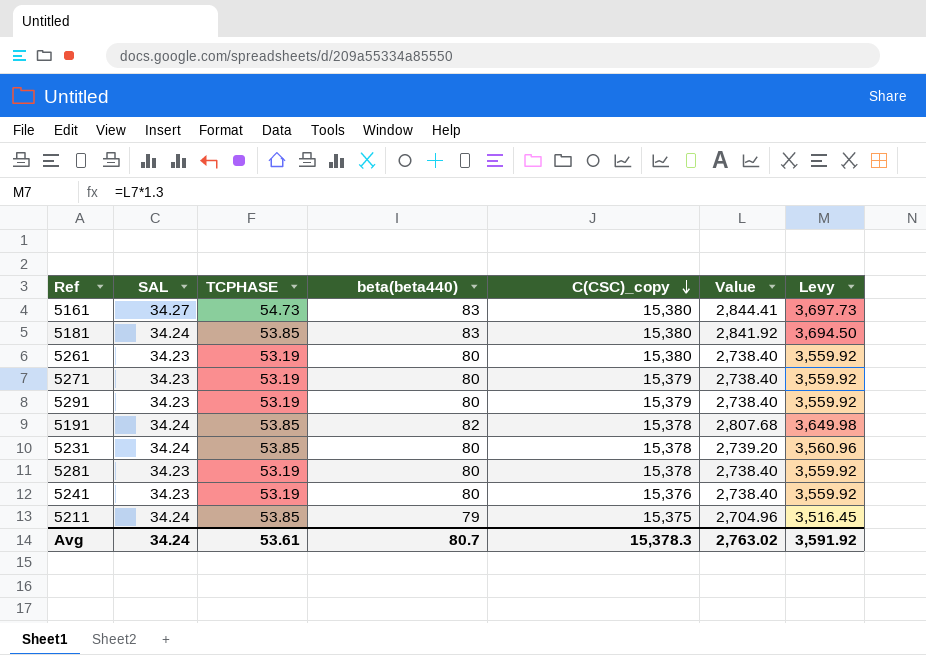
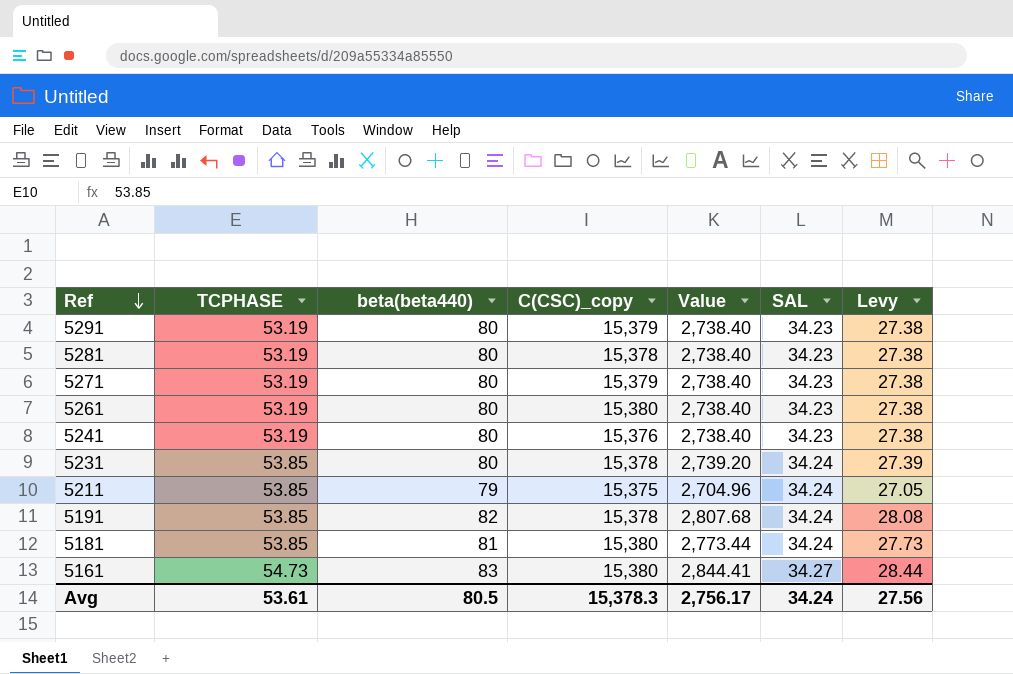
row order: C(CSC)_copy descending -> Ref descending
column SAL | position: 2 -> 6
column Levy | formula: [Value] * 1.3 -> [Value] * 0.01
5181 | beta(beta440): 83 -> 81
5181 | Value: 2,841.92 -> 2,773.44
Avg | beta(beta440): 80.7 -> 80.5
Avg | Value: 2,763.02 -> 2,756.17
Avg | Levy: 3,591.92 -> 27.56

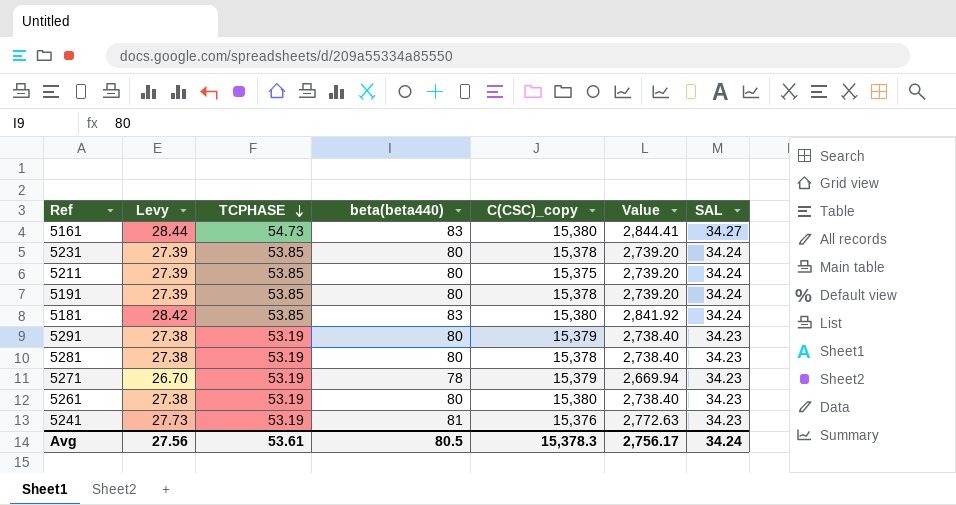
row order: Ref descending -> TCPHASE descending
column Levy | position: 7 -> 2
5211 | Levy: 27.05 -> 27.39
5211 | beta(beta440): 79 -> 80
5211 | Value: 2,704.96 -> 2,739.20
5191 | Levy: 28.08 -> 27.39
5191 | beta(beta440): 82 -> 80
5191 | Value: 2,807.68 -> 2,739.20
5181 | Levy: 27.73 -> 28.42
5181 | beta(beta440): 81 -> 83
5181 | Value: 2,773.44 -> 2,841.92
5271 | Levy: 27.38 -> 26.70
5271 | beta(beta440): 80 -> 78
5271 | Value: 2,738.40 -> 2,669.94
5241 | Levy: 27.38 -> 27.73
5241 | beta(beta440): 80 -> 81
5241 | Value: 2,738.40 -> 2,772.63

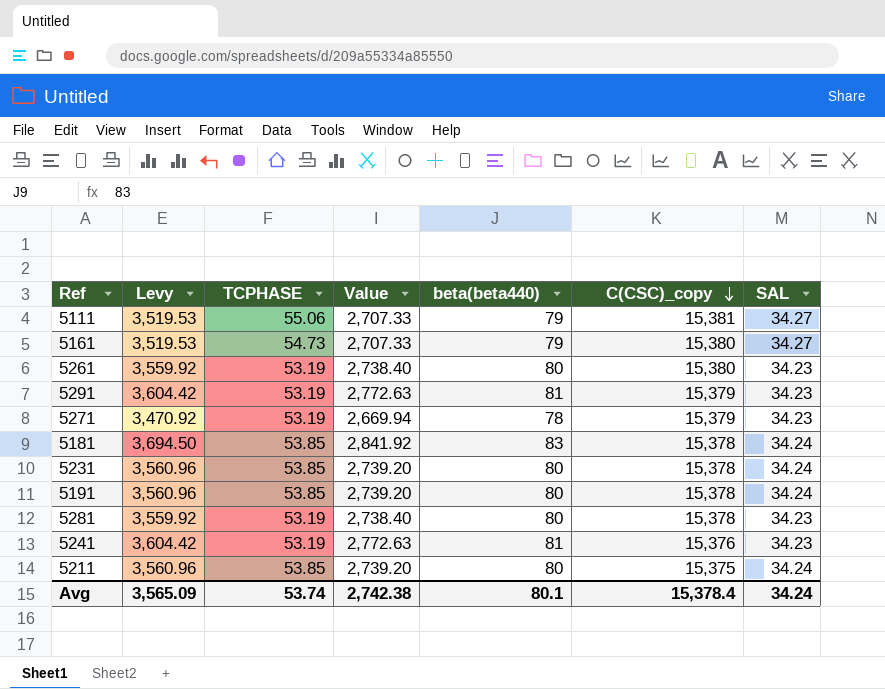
row order: TCPHASE descending -> C(CSC)_copy descending
column Levy | formula: [Value] * 0.01 -> [Value] * 1.3
column Value | position: 6 -> 4
row 5111: none -> 3,519.53 | 55.06 | 2,707.33 | 79 | 15,381 | 34.27
5161 | Value: 2,844.41 -> 2,707.33
5161 | beta(beta440): 83 -> 79
5291 | Value: 2,738.40 -> 2,772.63
5291 | beta(beta440): 80 -> 81
5181 | C(CSC)_copy: 15,380 -> 15,378
Avg | Levy: 27.56 -> 3,565.09
Avg | TCPHASE: 53.61 -> 53.74
Avg | Value: 2,756.17 -> 2,742.38
Avg | beta(beta440): 80.5 -> 80.1
Avg | C(CSC)_copy: 15,378.3 -> 15,378.4

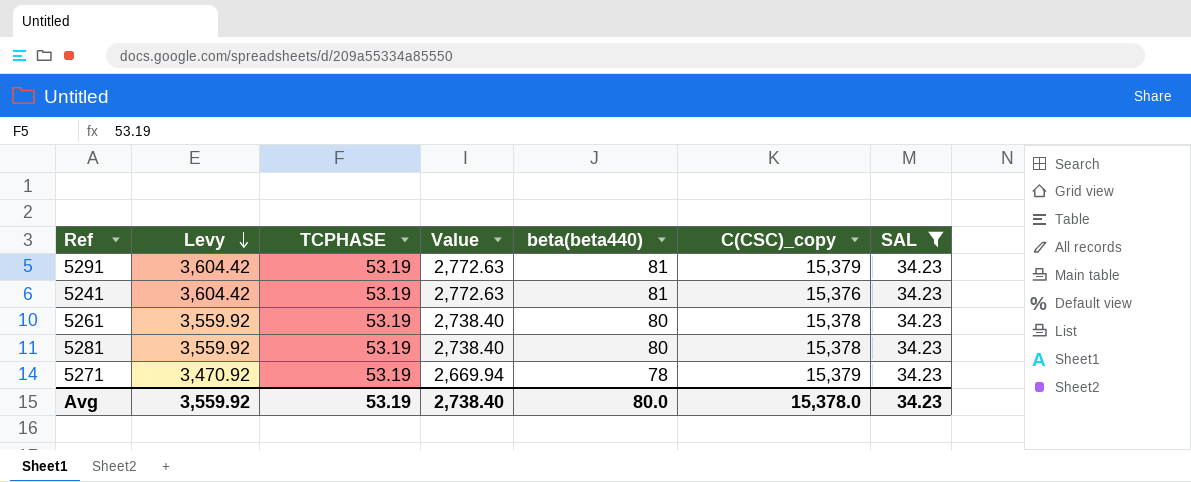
filter: none -> SAL = 34.23
row order: C(CSC)_copy descending -> Levy descending
5261 | C(CSC)_copy: 15,380 -> 15,378
Avg | Levy: 3,565.09 -> 3,559.92
Avg | TCPHASE: 53.74 -> 53.19
Avg | Value: 2,742.38 -> 2,738.40
Avg | beta(beta440): 80.1 -> 80.0
Avg | C(CSC)_copy: 15,378.4 -> 15,378.0
Avg | SAL: 34.24 -> 34.23

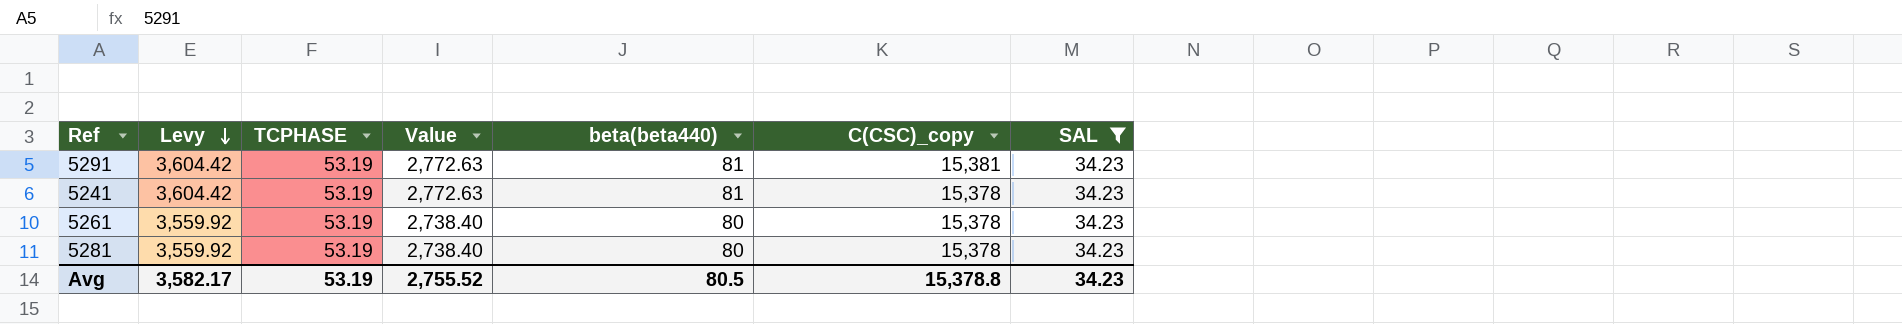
row 5271: 3,470.92 | 53.19 | 2,669.94 | 78 | 15,379 | 34.23 -> none
5291 | C(CSC)_copy: 15,379 -> 15,381
5241 | C(CSC)_copy: 15,376 -> 15,378
Avg | Levy: 3,559.92 -> 3,582.17
Avg | Value: 2,738.40 -> 2,755.52
Avg | beta(beta440): 80.0 -> 80.5
Avg | C(CSC)_copy: 15,378.0 -> 15,378.8

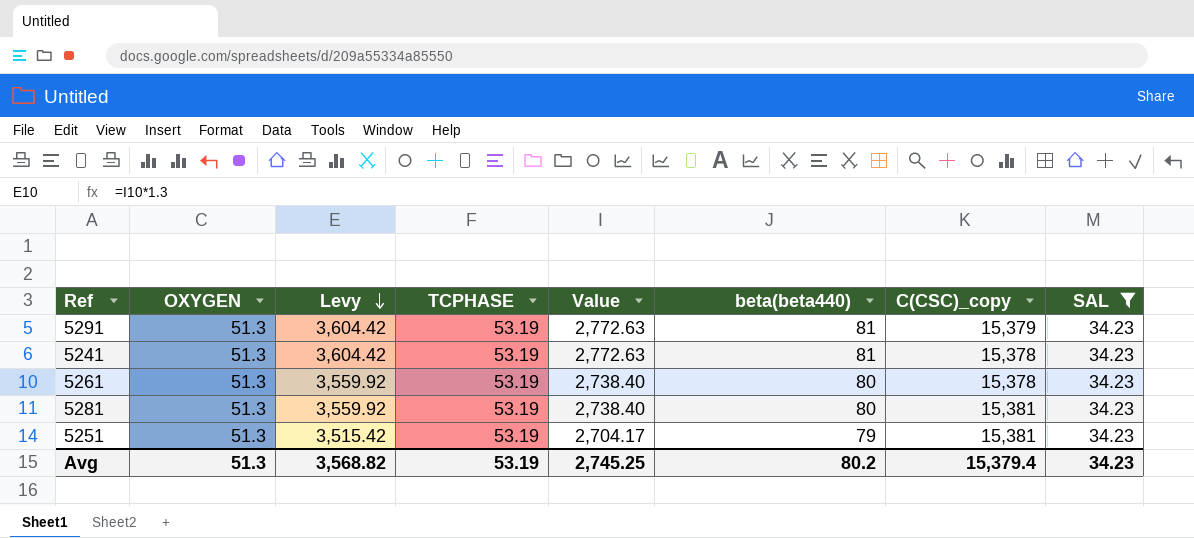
column OXYGEN | position: none -> 2
5291 | C(CSC)_copy: 15,381 -> 15,379
5281 | C(CSC)_copy: 15,378 -> 15,381
row 5251: none -> 51.3 | 3,515.42 | 53.19 | 2,704.17 | 79 | 15,381 | 34.23
Avg | Levy: 3,582.17 -> 3,568.82
Avg | Value: 2,755.52 -> 2,745.25
Avg | beta(beta440): 80.5 -> 80.2
Avg | C(CSC)_copy: 15,378.8 -> 15,379.4

